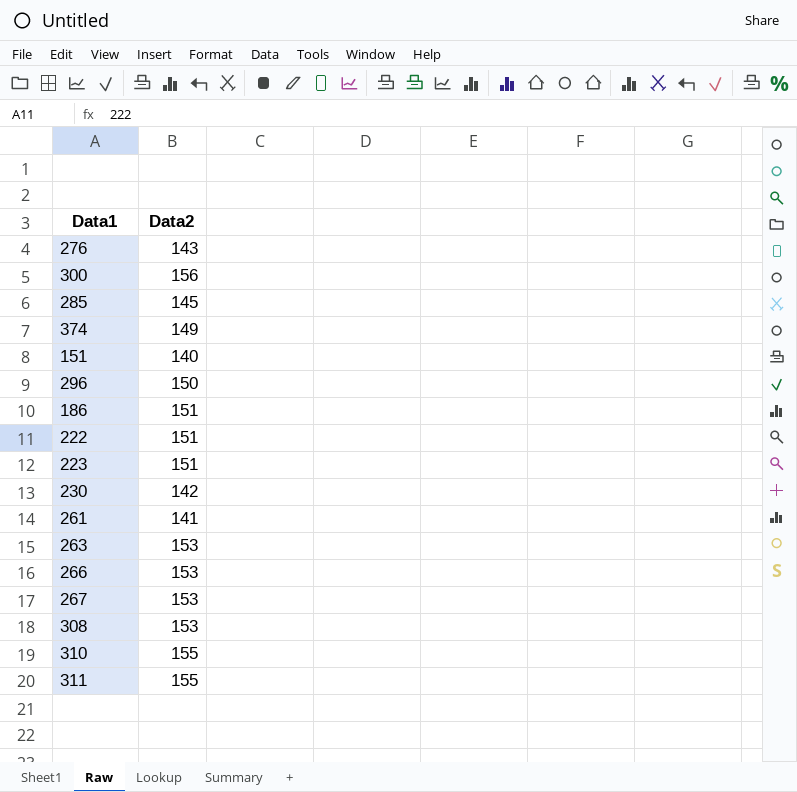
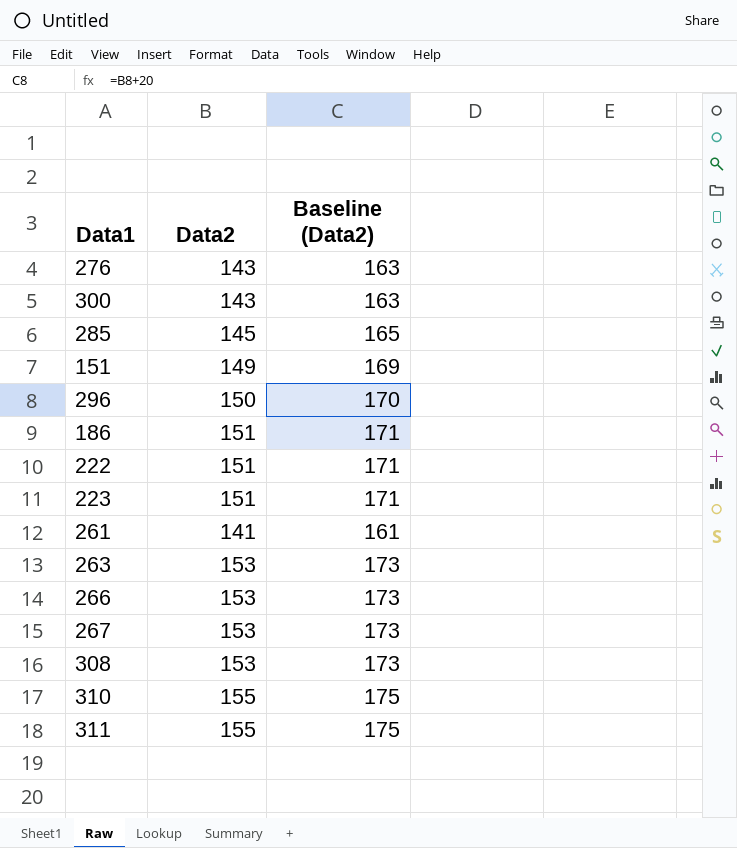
column Baseline (Data2) | formula: none -> [Data2] + 20
row 374: 149 -> none
row 230: 142 -> none
300 | Data2: 156 -> 143
151 | Data2: 140 -> 149

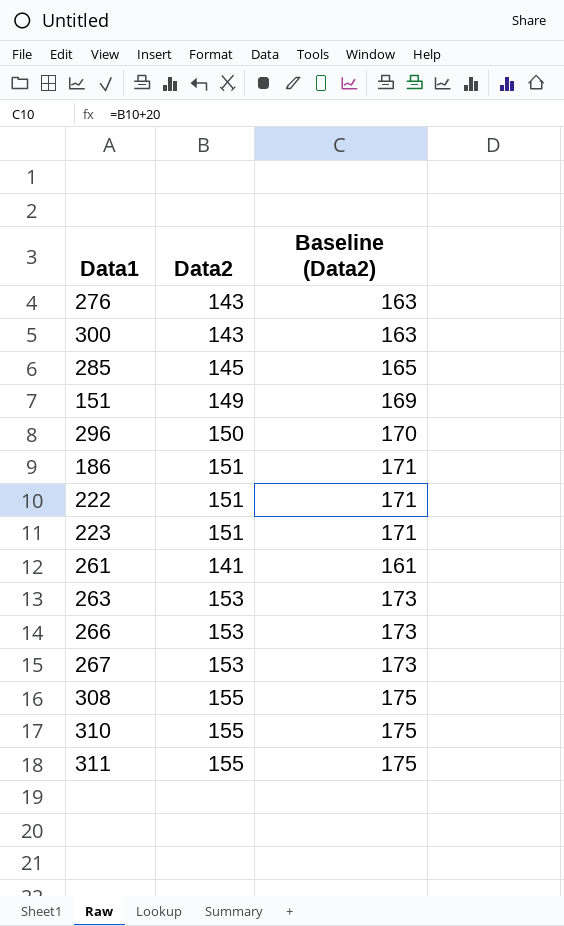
308 | Data2: 153 -> 155
308 | Baseline (Data2): 173 -> 175

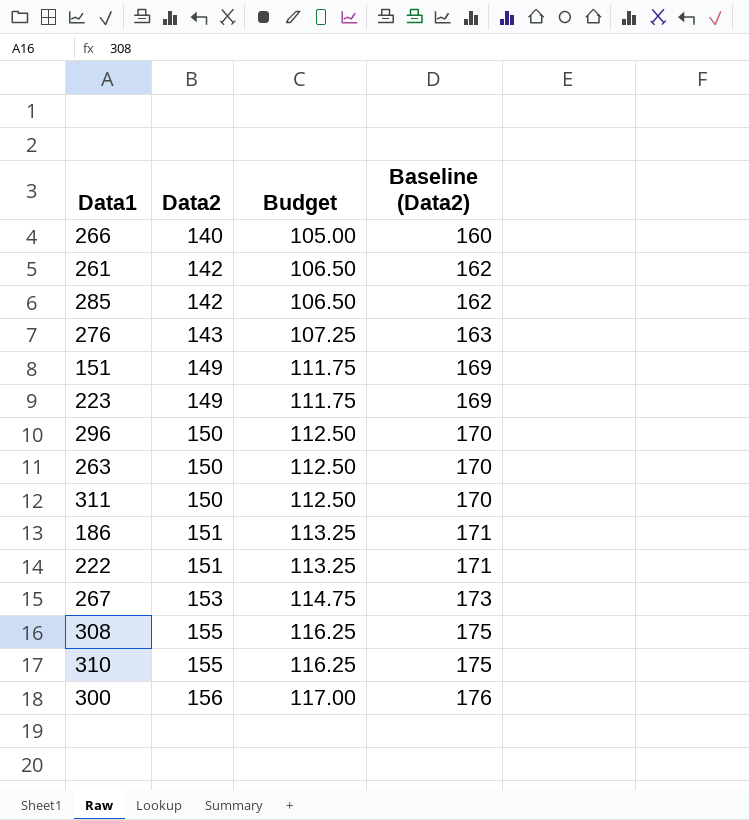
row order: none -> Data2 ascending
column Budget | formula: none -> [Data2] * 0.75
266 | Data2: 153 -> 140
266 | Baseline (Data2): 173 -> 160
261 | Data2: 141 -> 142
261 | Baseline (Data2): 161 -> 162
285 | Data2: 145 -> 142
285 | Baseline (Data2): 165 -> 162
223 | Data2: 151 -> 149
223 | Baseline (Data2): 171 -> 169
263 | Data2: 153 -> 150
263 | Baseline (Data2): 173 -> 170
311 | Data2: 155 -> 150
311 | Baseline (Data2): 175 -> 170
300 | Data2: 143 -> 156
300 | Baseline (Data2): 163 -> 176

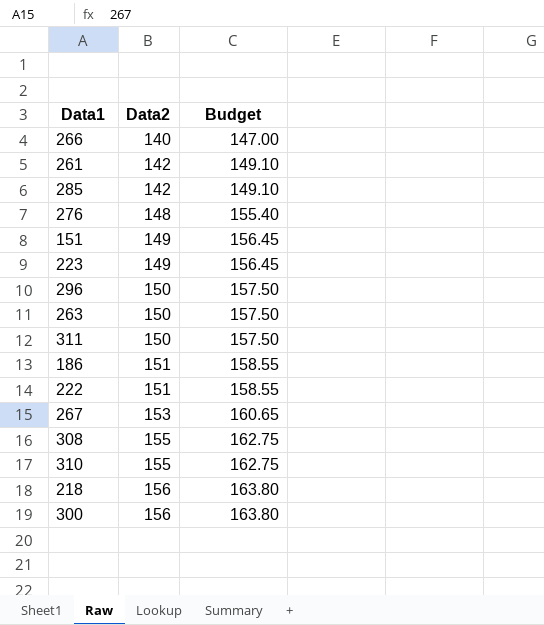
column Baseline (Data2) | formula: [Data2] + 20 -> none
column Budget | formula: [Data2] * 0.75 -> [Data2] * 1.05
276 | Data2: 143 -> 148
row 218: none -> 156 | 163.80

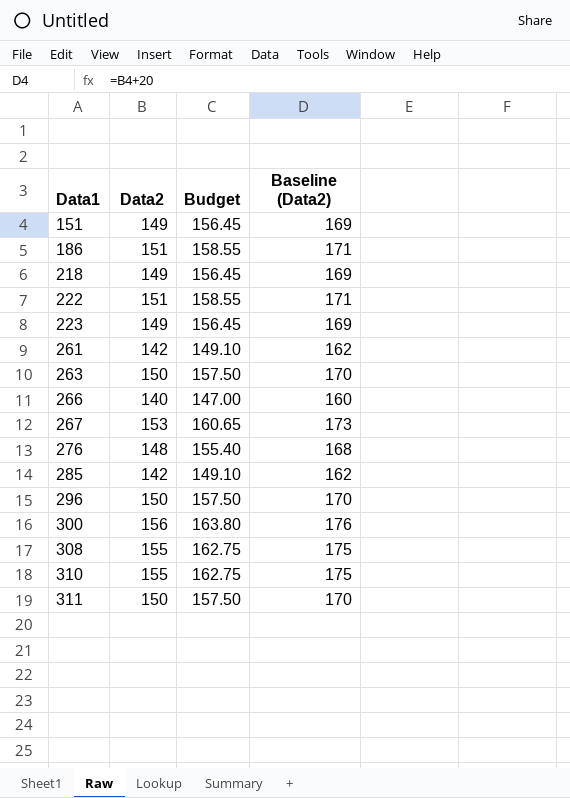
row order: Data2 ascending -> Data1 ascending
column Baseline (Data2) | formula: none -> [Data2] + 20
218 | Data2: 156 -> 149
218 | Budget: 163.80 -> 156.45

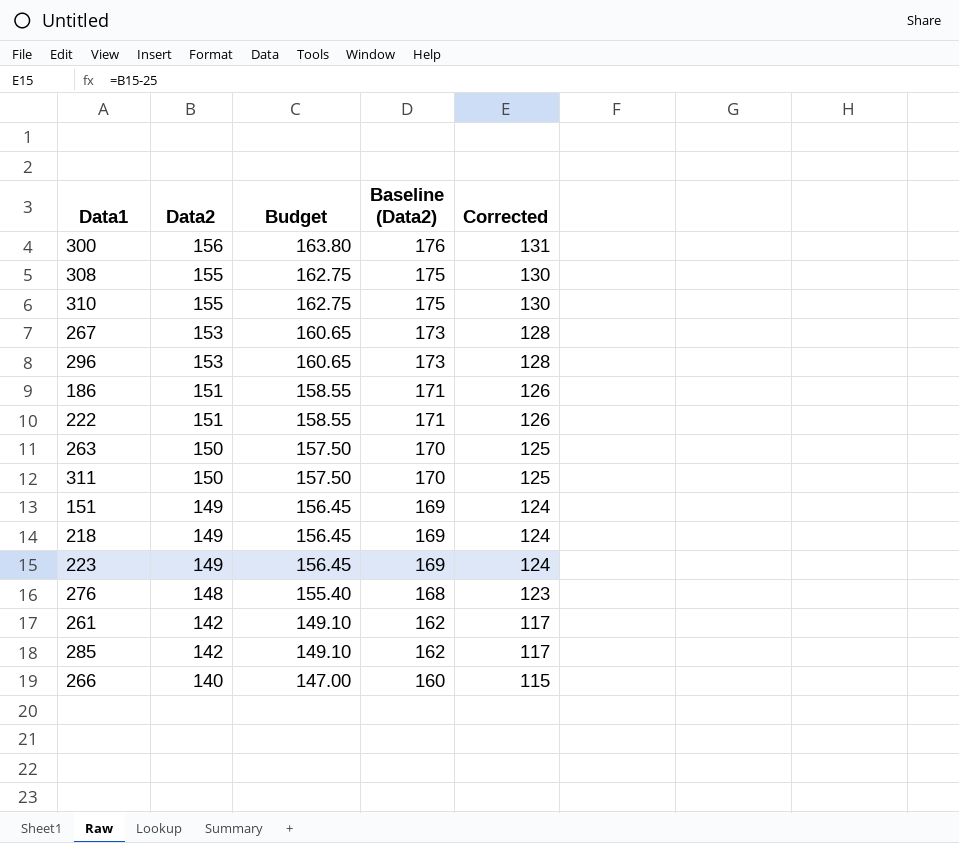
row order: Data1 ascending -> Data2 descending
column Corrected | formula: none -> [Data2] - 25
296 | Data2: 150 -> 153
296 | Budget: 157.50 -> 160.65
296 | Baseline (Data2): 170 -> 173

